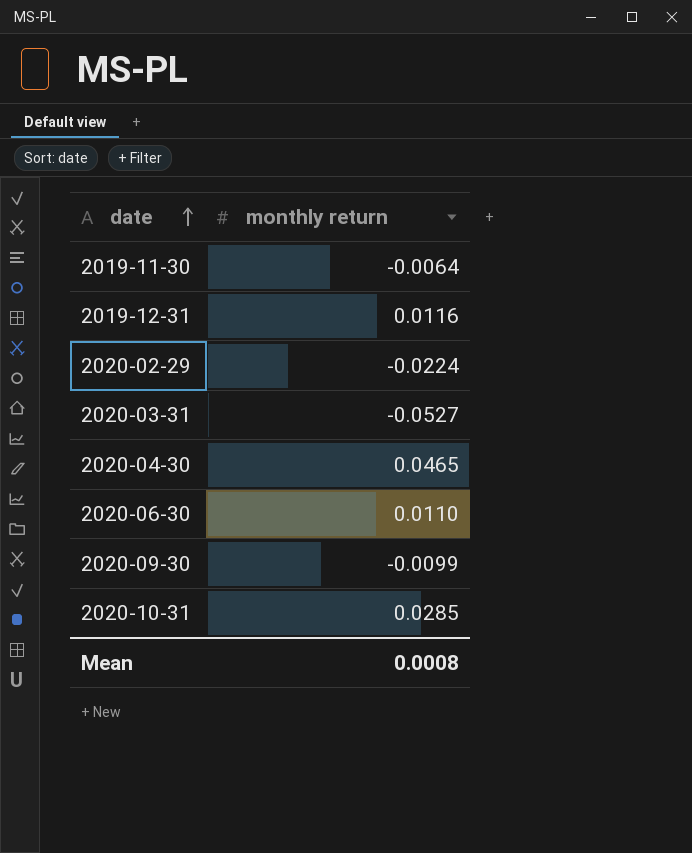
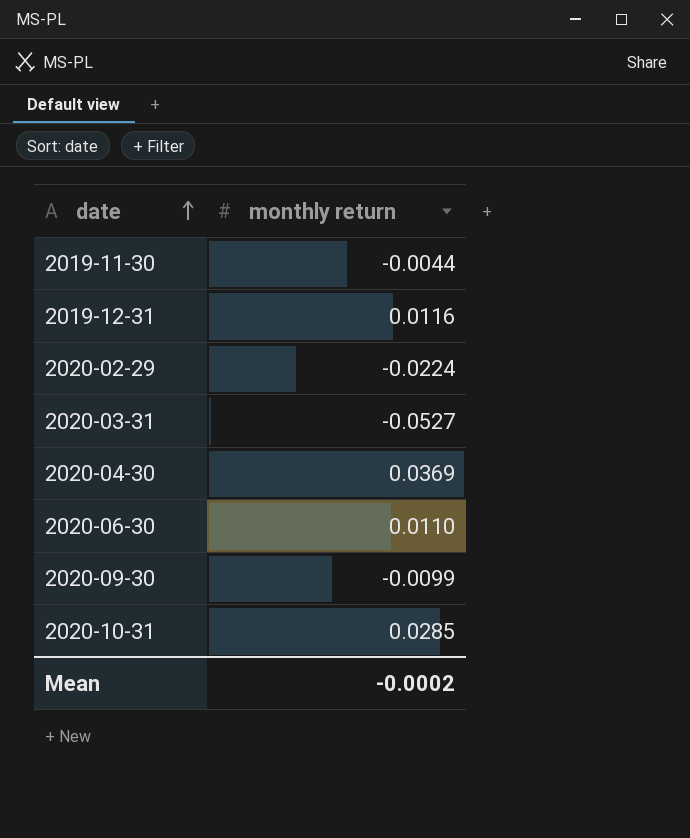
2019-11-30 | monthly return: -0.0064 -> -0.0044
2020-04-30 | monthly return: 0.0465 -> 0.0369
Mean | monthly return: 0.0008 -> -0.0002

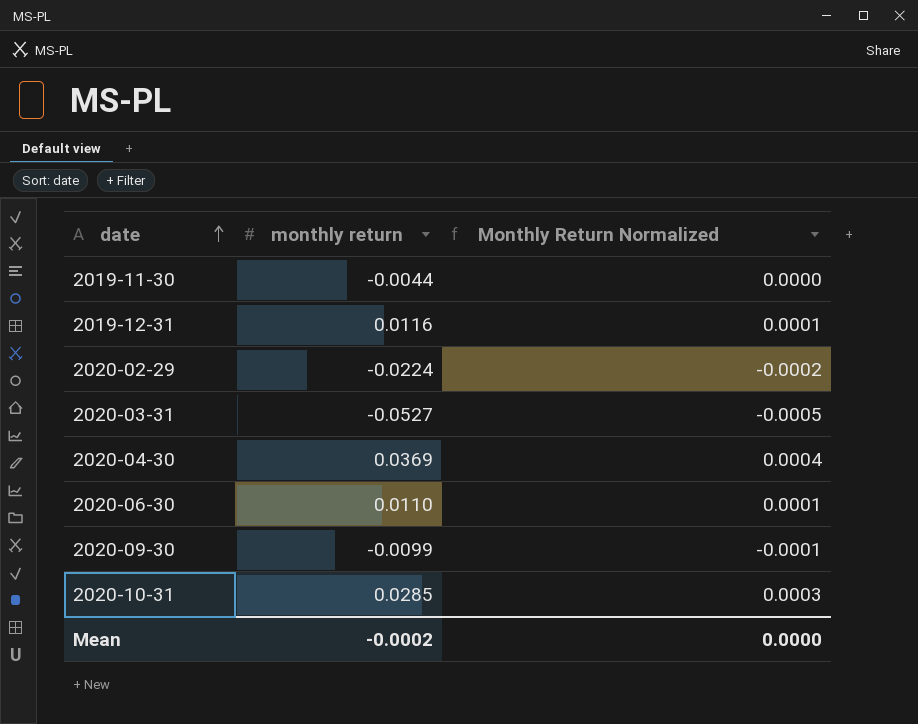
column Monthly Return Normalized | formula: none -> [monthly return] * 0.01

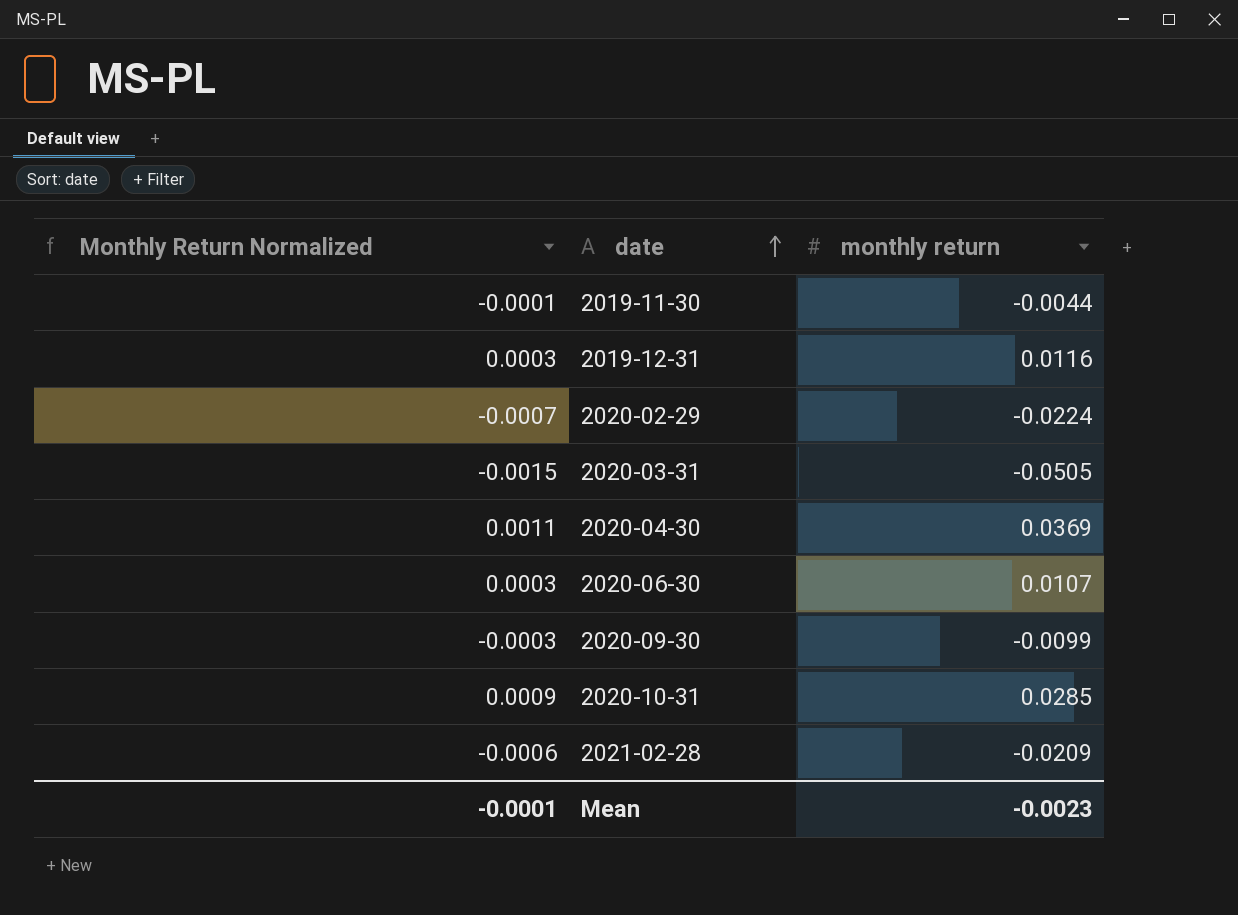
column Monthly Return Normalized | formula: [monthly return] * 0.01 -> [monthly return] * 0.03
column Monthly Return Normalized | position: 3 -> 1
2020-03-31 | monthly return: -0.0527 -> -0.0505
2020-06-30 | monthly return: 0.0110 -> 0.0107
row 2021-02-28: none -> -0.0006 | -0.0209
Mean | Monthly Return Normalized: 0.0000 -> -0.0001
Mean | monthly return: -0.0002 -> -0.0023

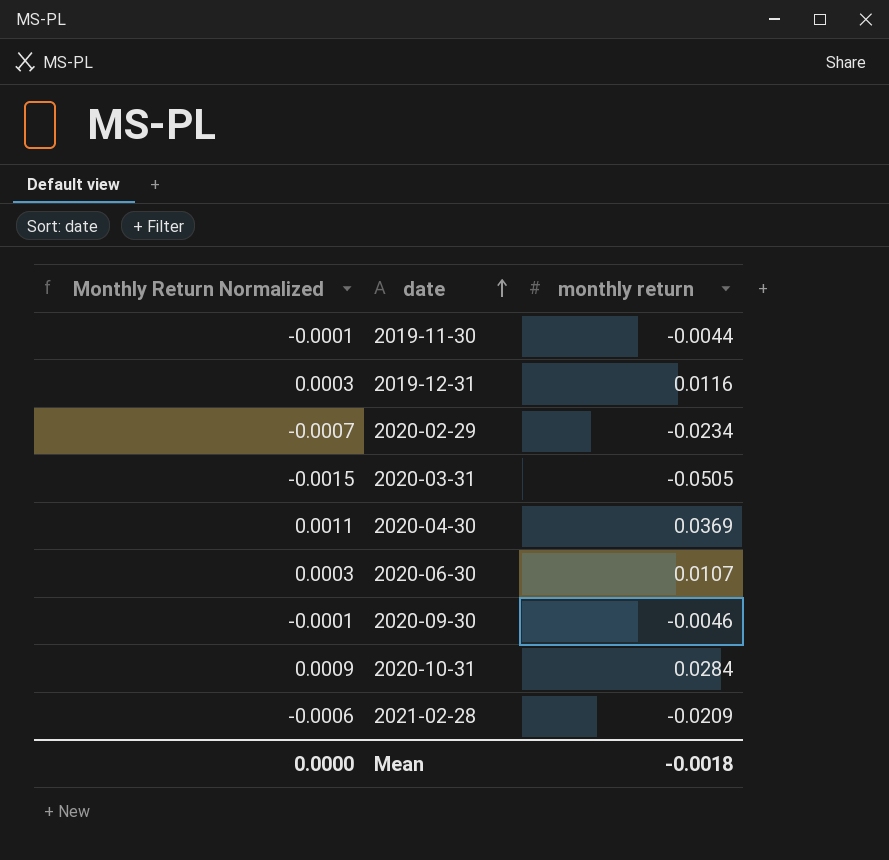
2020-02-29 | monthly return: -0.0224 -> -0.0234
2020-09-30 | Monthly Return Normalized: -0.0003 -> -0.0001
2020-09-30 | monthly return: -0.0099 -> -0.0046
2020-10-31 | monthly return: 0.0285 -> 0.0284
Mean | Monthly Return Normalized: -0.0001 -> 0.0000
Mean | monthly return: -0.0023 -> -0.0018

